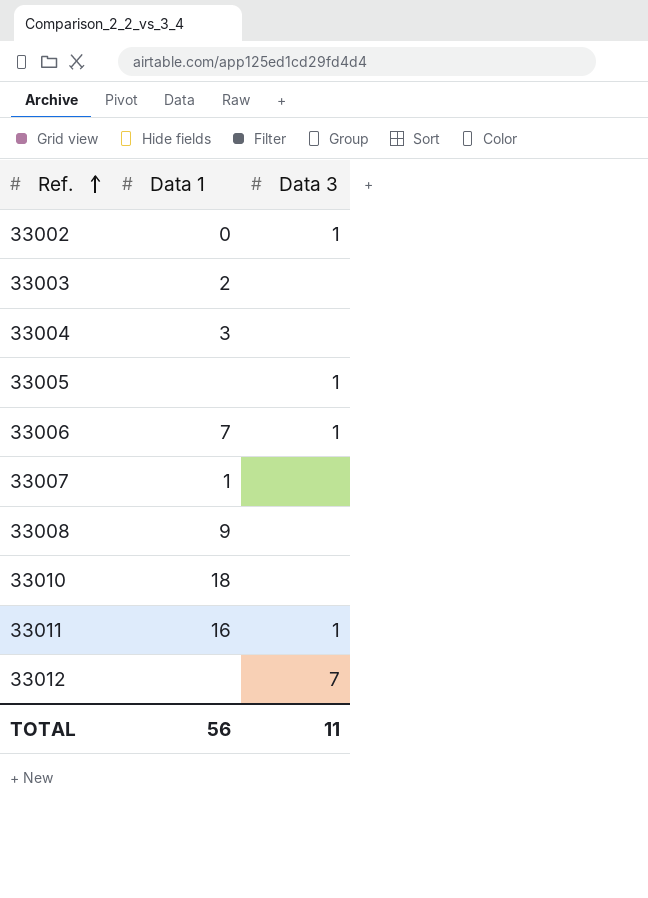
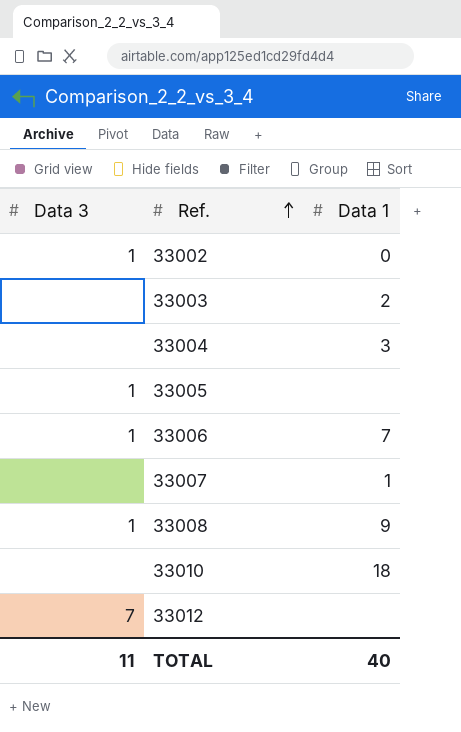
column Data 3 | position: 3 -> 1
row 33011: 16 | 1 -> none
33008 | Data 3: none -> 1
TOTAL | Data 1: 56 -> 40

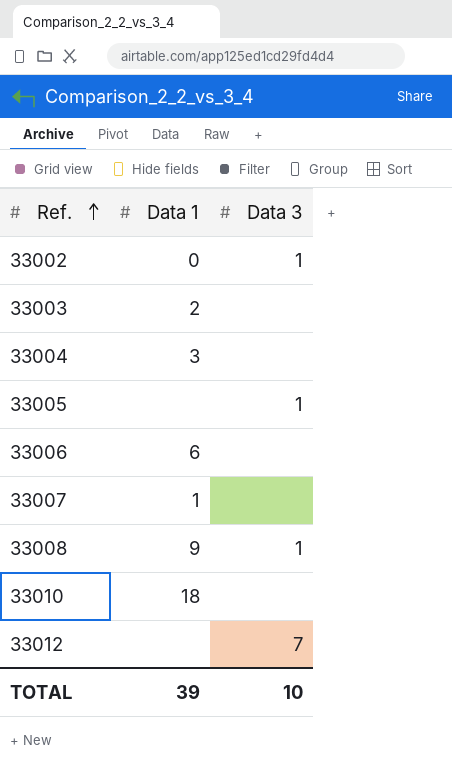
column Data 3 | position: 1 -> 3
33006 | Data 1: 7 -> 6
33006 | Data 3: 1 -> none
TOTAL | Data 1: 40 -> 39
TOTAL | Data 3: 11 -> 10

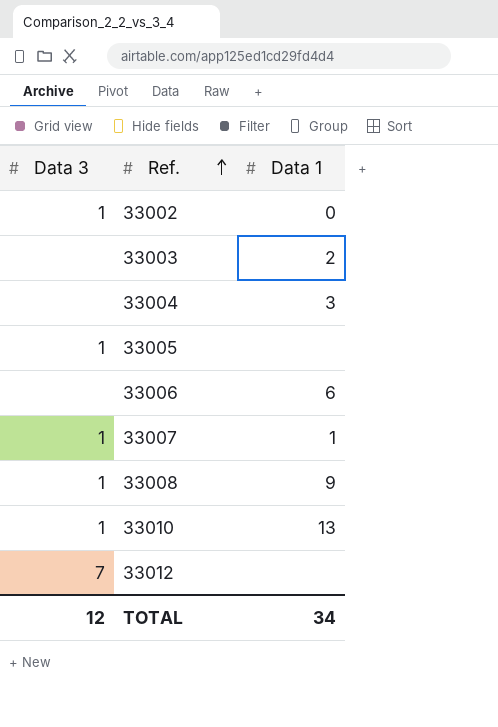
column Data 3 | position: 3 -> 1
33007 | Data 3: none -> 1
33010 | Data 3: none -> 1
33010 | Data 1: 18 -> 13
TOTAL | Data 3: 10 -> 12
TOTAL | Data 1: 39 -> 34

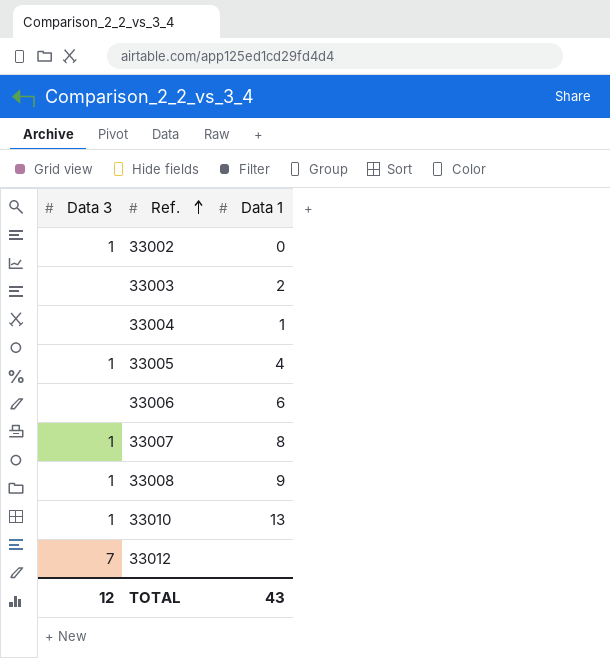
33004 | Data 1: 3 -> 1
33005 | Data 1: none -> 4
33007 | Data 1: 1 -> 8
TOTAL | Data 1: 34 -> 43

